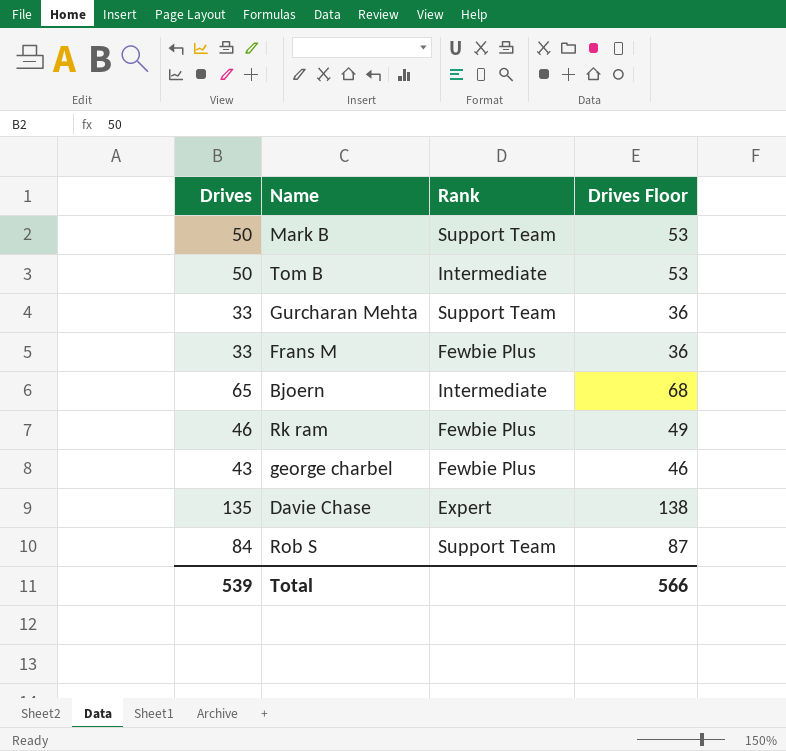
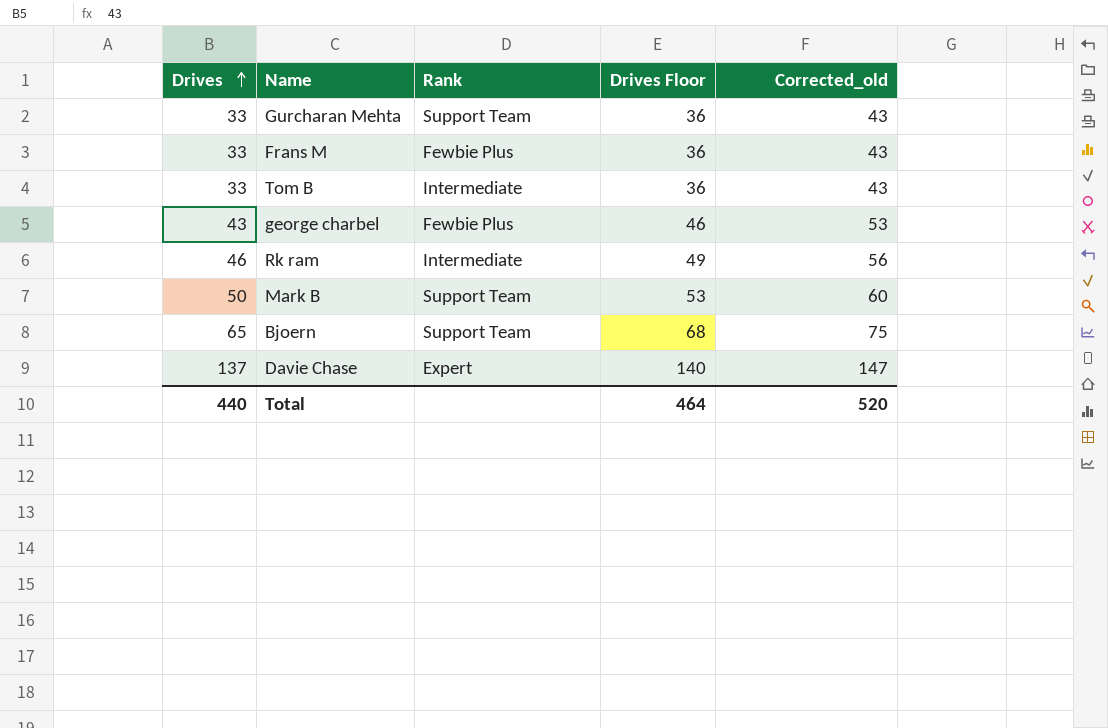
row order: none -> Drives ascending
column Corrected_old | formula: none -> [Drives] + 10
row Rob S: 84 | Support Team | 87 -> none
Tom B | Drives: 50 -> 33
Tom B | Drives Floor: 53 -> 36
Rk ram | Rank: Fewbie Plus -> Intermediate
Bjoern | Rank: Intermediate -> Support Team
Davie Chase | Drives: 135 -> 137
Davie Chase | Drives Floor: 138 -> 140
Total | Drives: 539 -> 440
Total | Drives Floor: 566 -> 464

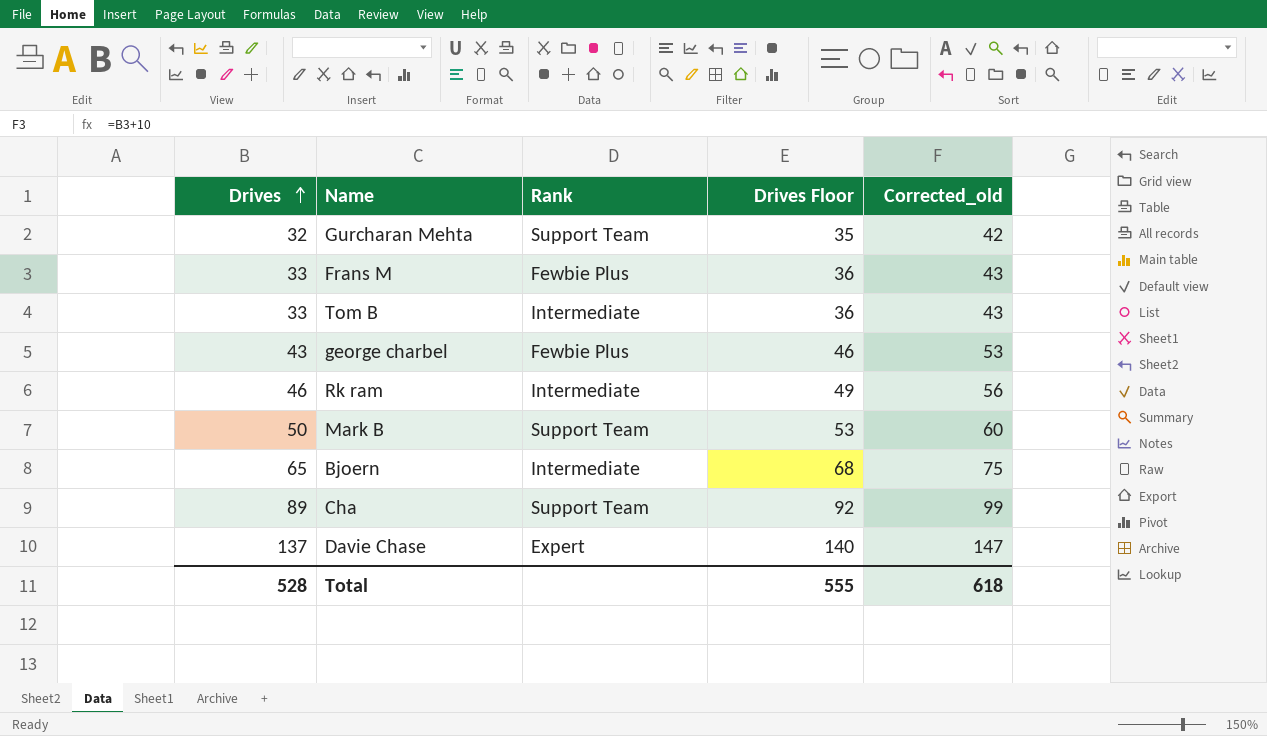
Gurcharan Mehta | Drives: 33 -> 32
Gurcharan Mehta | Drives Floor: 36 -> 35
Gurcharan Mehta | Corrected_old: 43 -> 42
Bjoern | Rank: Support Team -> Intermediate
row Cha: none -> 89 | Support Team | 92 | 99
Total | Drives: 440 -> 528
Total | Drives Floor: 464 -> 555
Total | Corrected_old: 520 -> 618

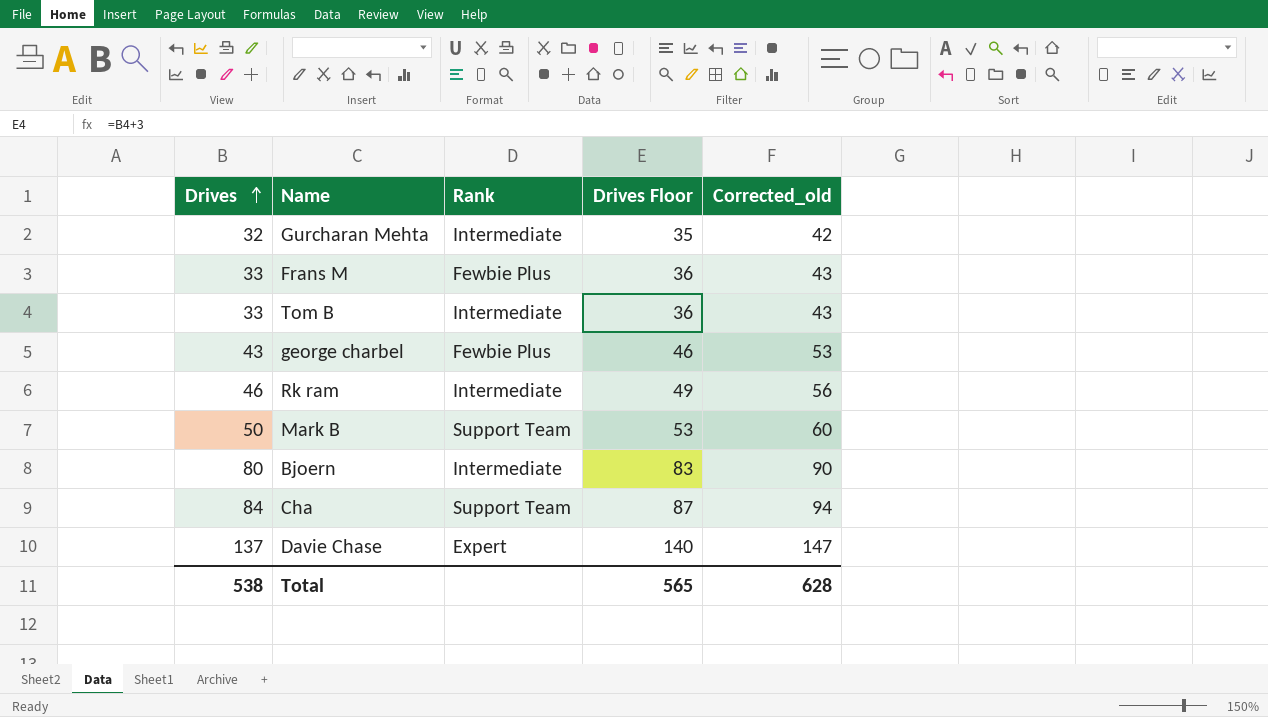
Gurcharan Mehta | Rank: Support Team -> Intermediate
Bjoern | Drives: 65 -> 80
Bjoern | Drives Floor: 68 -> 83
Bjoern | Corrected_old: 75 -> 90
Cha | Drives: 89 -> 84
Cha | Drives Floor: 92 -> 87
Cha | Corrected_old: 99 -> 94
Total | Drives: 528 -> 538
Total | Drives Floor: 555 -> 565
Total | Corrected_old: 618 -> 628

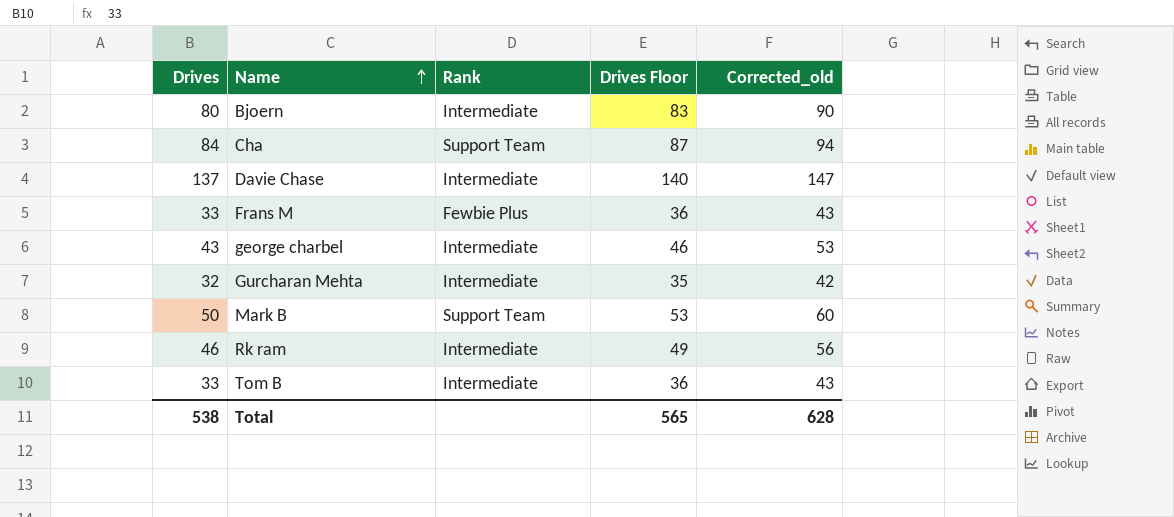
row order: Drives ascending -> Name ascending
Davie Chase | Rank: Expert -> Intermediate
george charbel | Rank: Fewbie Plus -> Intermediate

